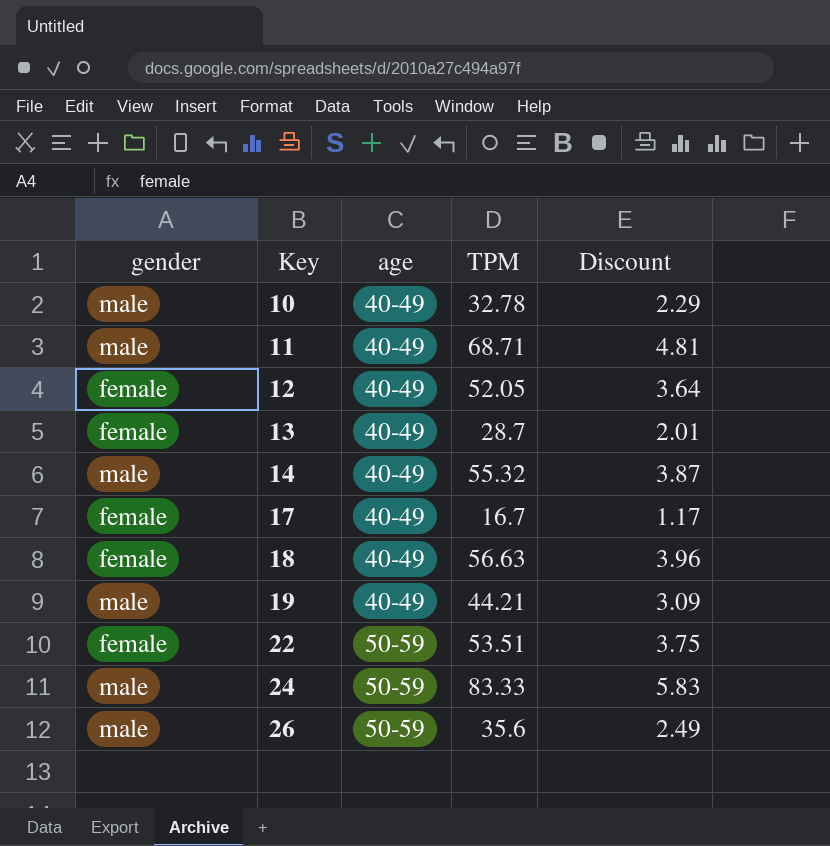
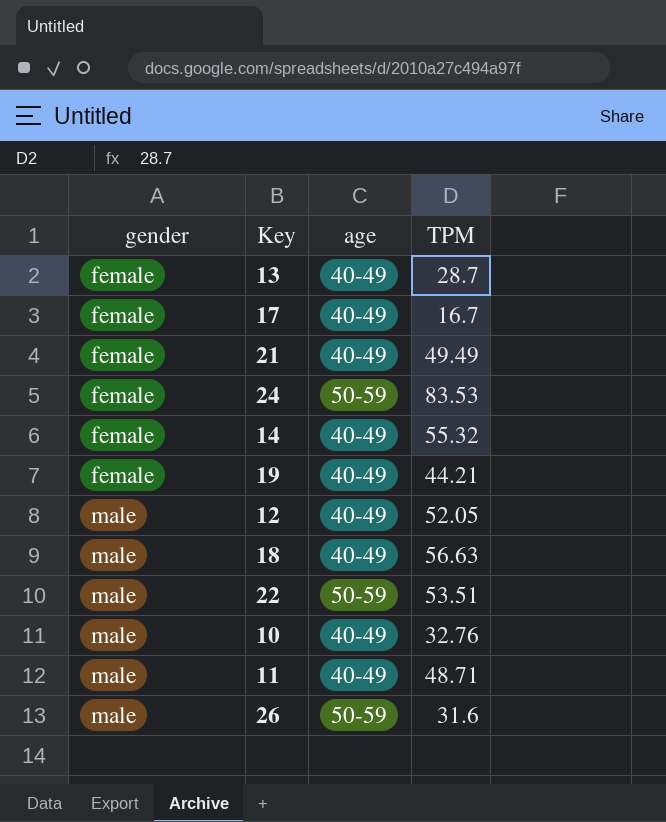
row order: Key ascending -> gender ascending
column Discount | formula: [TPM] * 0.07 -> none
row 21: none -> female | 40-49 | 49.49
24 | gender: male -> female
24 | TPM: 83.33 -> 83.53
14 | gender: male -> female
19 | gender: male -> female
12 | gender: female -> male
18 | gender: female -> male
22 | gender: female -> male
10 | TPM: 32.78 -> 32.76
11 | TPM: 68.71 -> 48.71
26 | TPM: 35.6 -> 31.6

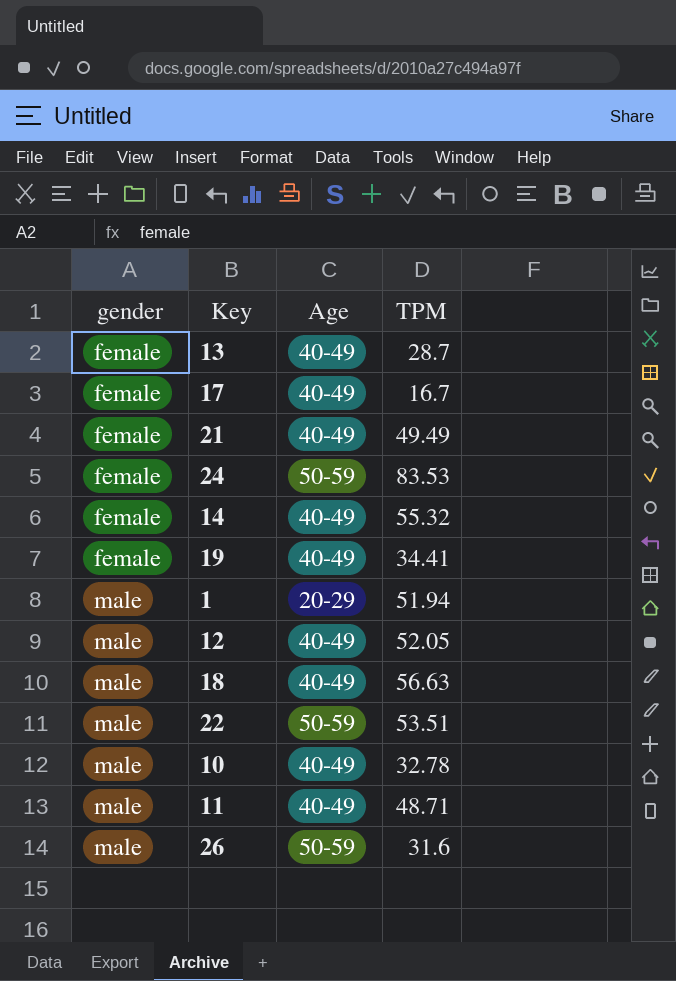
column name: age -> Age
19 | TPM: 44.21 -> 34.41
row 1: none -> male | 20-29 | 51.94
10 | TPM: 32.76 -> 32.78

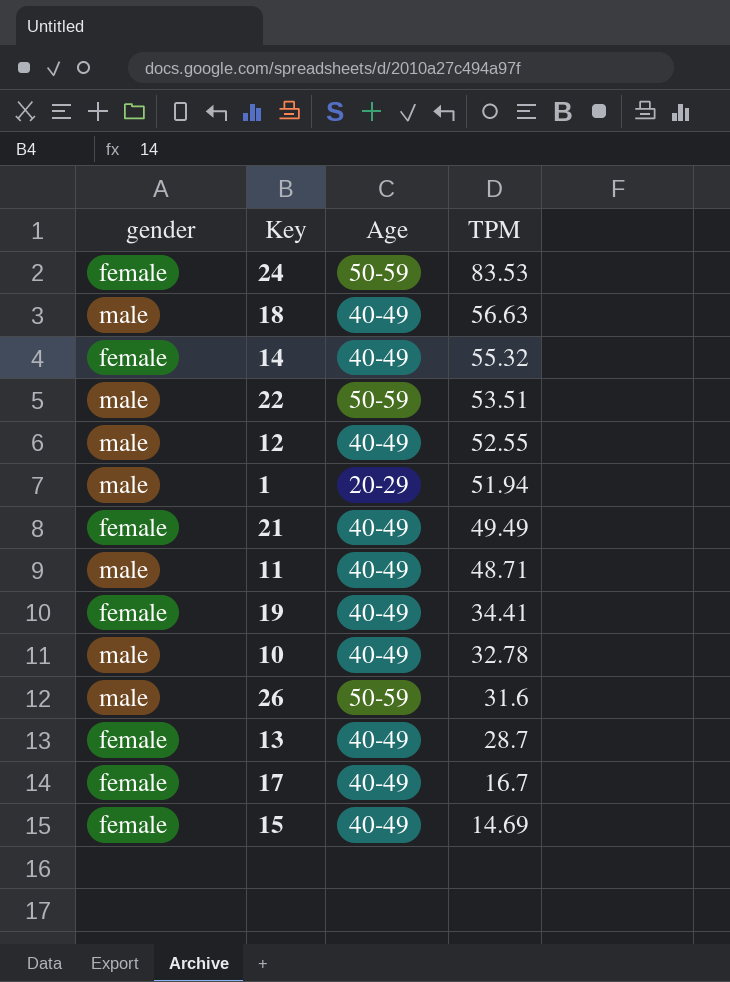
row order: gender ascending -> TPM descending
12 | TPM: 52.05 -> 52.55
row 15: none -> female | 40-49 | 14.69

